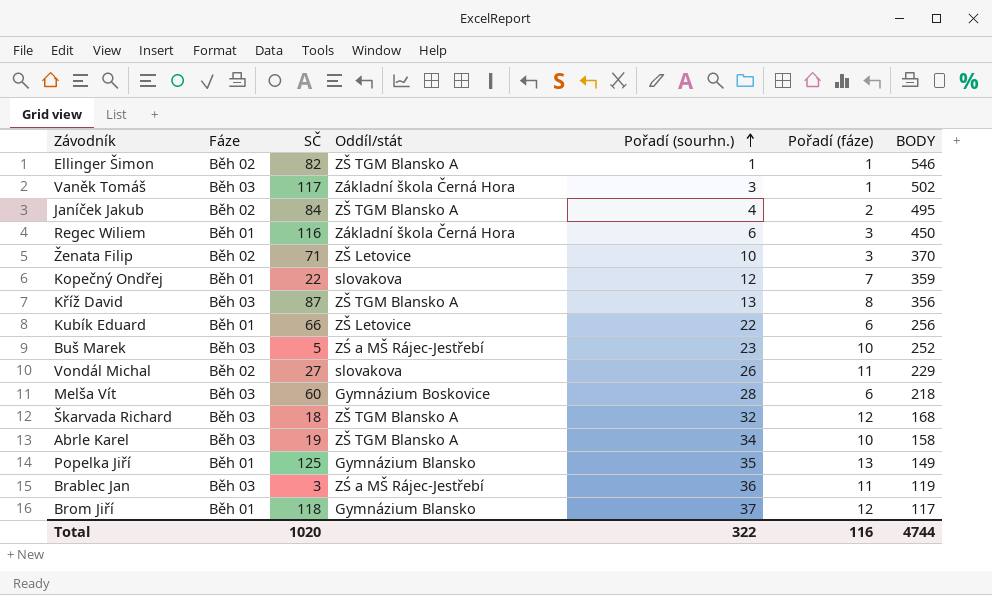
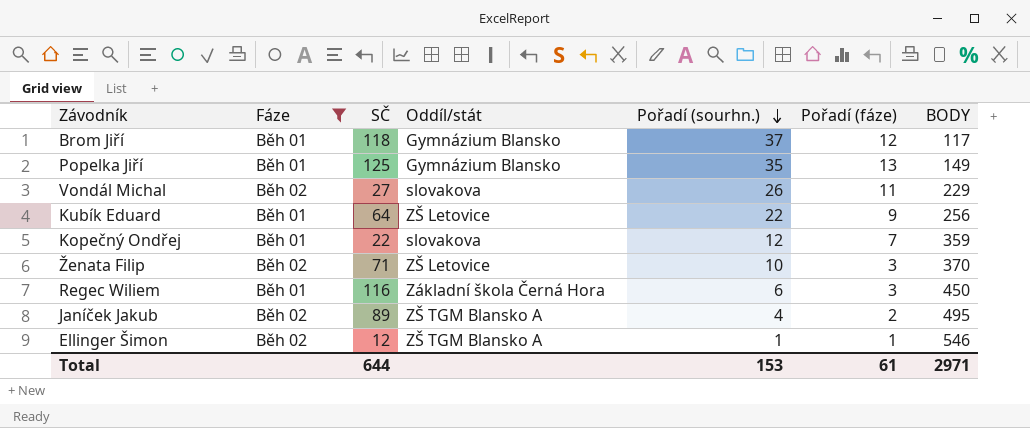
filter: none -> Fáze != Běh 03
row order: Pořadí (sourhn.) ascending -> Pořadí (sourhn.) descending
Kubík Eduard | SČ: 66 -> 64
Kubík Eduard | Pořadí (fáze): 6 -> 9
Janíček Jakub | SČ: 84 -> 89
Ellinger Šimon | SČ: 82 -> 12
Total | SČ: 1020 -> 644
Total | Pořadí (sourhn.): 322 -> 153
Total | Pořadí (fáze): 116 -> 61
Total | BODY: 4744 -> 2971

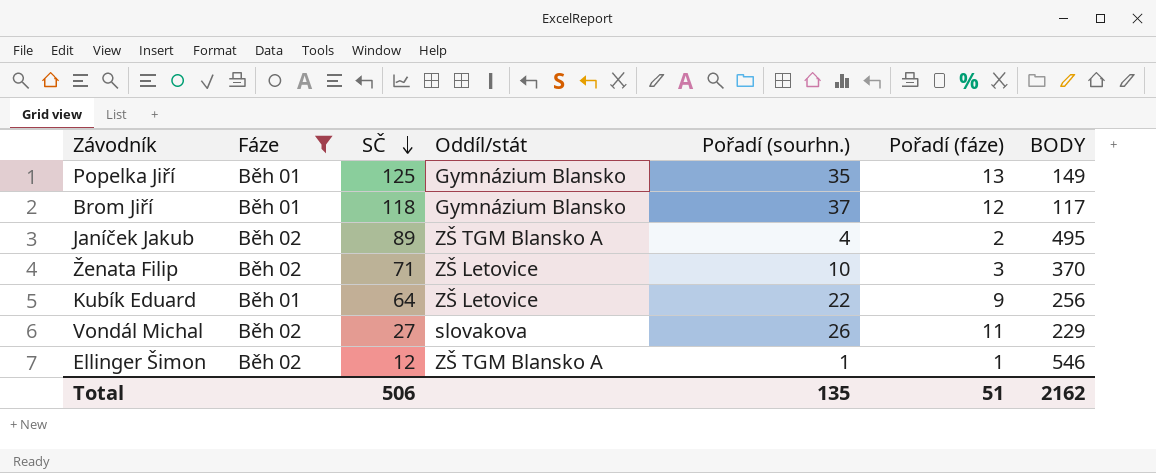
row order: Pořadí (sourhn.) descending -> SČ descending
row Kopečný Ondřej: Běh 01 | 22 | slovakova | 12 | 7 | 359 -> none
row Regec Wiliem: Běh 01 | 116 | Základní škola Černá Hora | 6 | 3 | 450 -> none
Total | SČ: 644 -> 506
Total | Pořadí (sourhn.): 153 -> 135
Total | Pořadí (fáze): 61 -> 51
Total | BODY: 2971 -> 2162

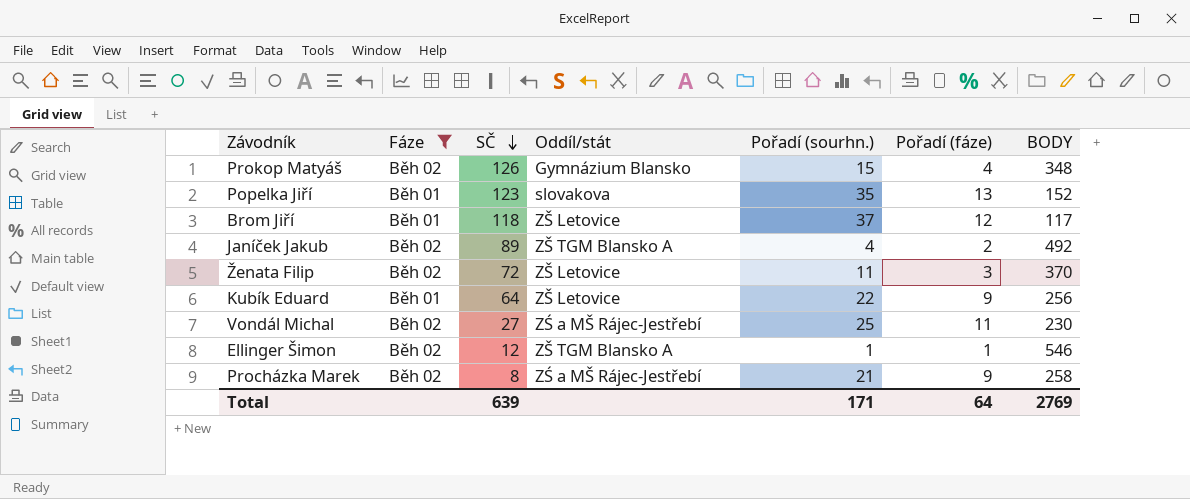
row Prokop Matyáš: none -> Běh 02 | 126 | Gymnázium Blansko | 15 | 4 | 348
Popelka Jiří | SČ: 125 -> 123
Popelka Jiří | Oddíl/stát: Gymnázium Blansko -> slovakova
Popelka Jiří | BODY: 149 -> 152
Brom Jiří | Oddíl/stát: Gymnázium Blansko -> ZŠ Letovice
Janíček Jakub | BODY: 495 -> 492
Ženata Filip | SČ: 71 -> 72
Ženata Filip | Pořadí (sourhn.): 10 -> 11
Vondál Michal | Oddíl/stát: slovakova -> ZŚ a MŠ Rájec-Jestřebí
Vondál Michal | Pořadí (sourhn.): 26 -> 25
Vondál Michal | BODY: 229 -> 230
row Procházka Marek: none -> Běh 02 | 8 | ZŚ a MŠ Rájec-Jestřebí | 21 | 9 | 258
Total | SČ: 506 -> 639
Total | Pořadí (sourhn.): 135 -> 171
Total | Pořadí (fáze): 51 -> 64
Total | BODY: 2162 -> 2769

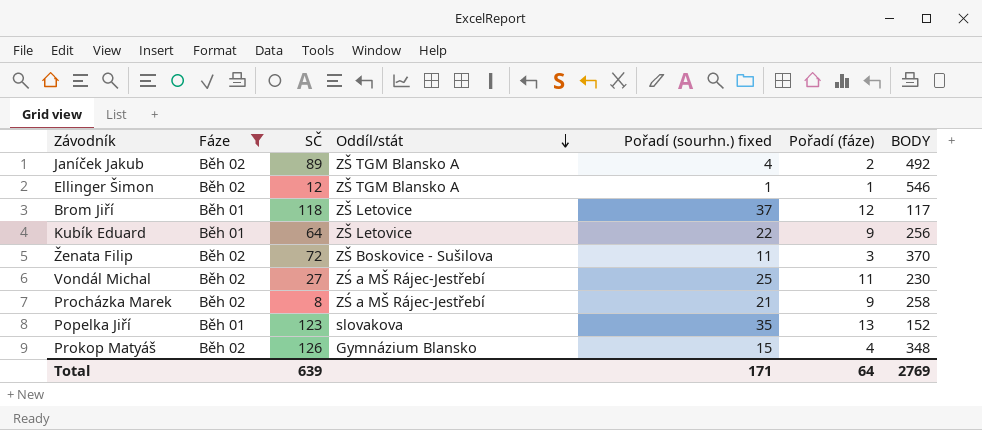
row order: SČ descending -> Oddíl/stát descending
column name: Pořadí (sourhn.) -> Pořadí (sourhn.) fixed
Ženata Filip | Oddíl/stát: ZŠ Letovice -> ZŠ Boskovice - Sušilova

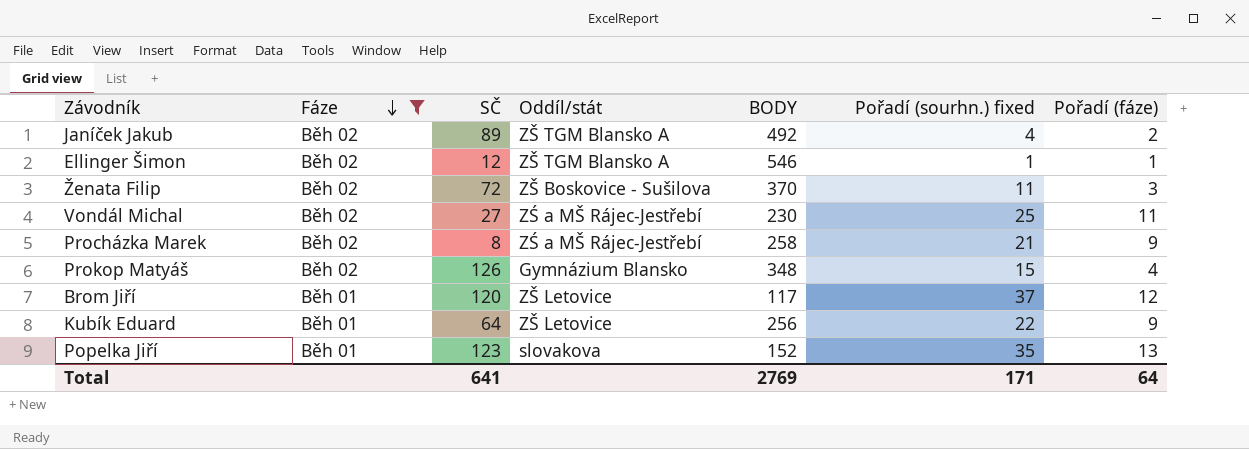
row order: Oddíl/stát descending -> Fáze descending
column BODY | position: 7 -> 5
Brom Jiří | SČ: 118 -> 120
Total | SČ: 639 -> 641

